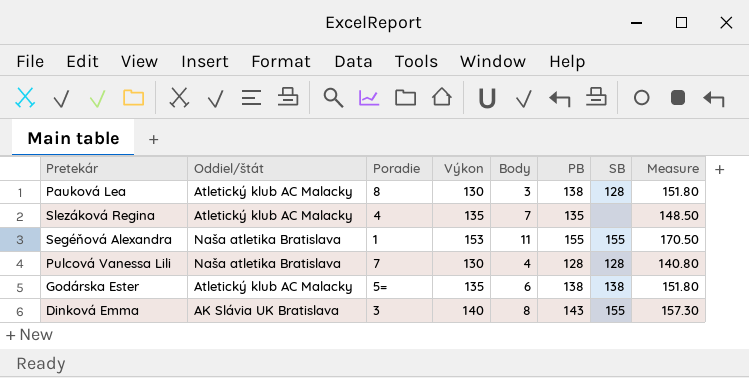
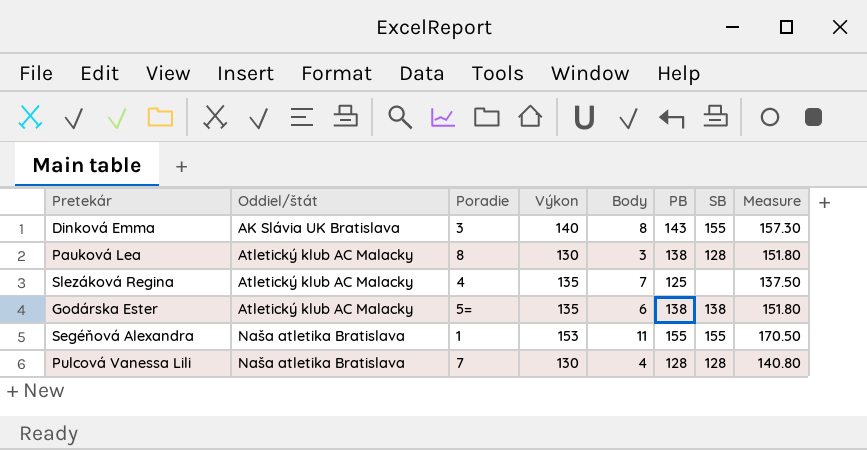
row order: none -> Oddiel/štát ascending
Slezáková Regina | PB: 135 -> 125
Slezáková Regina | Measure: 148.50 -> 137.50

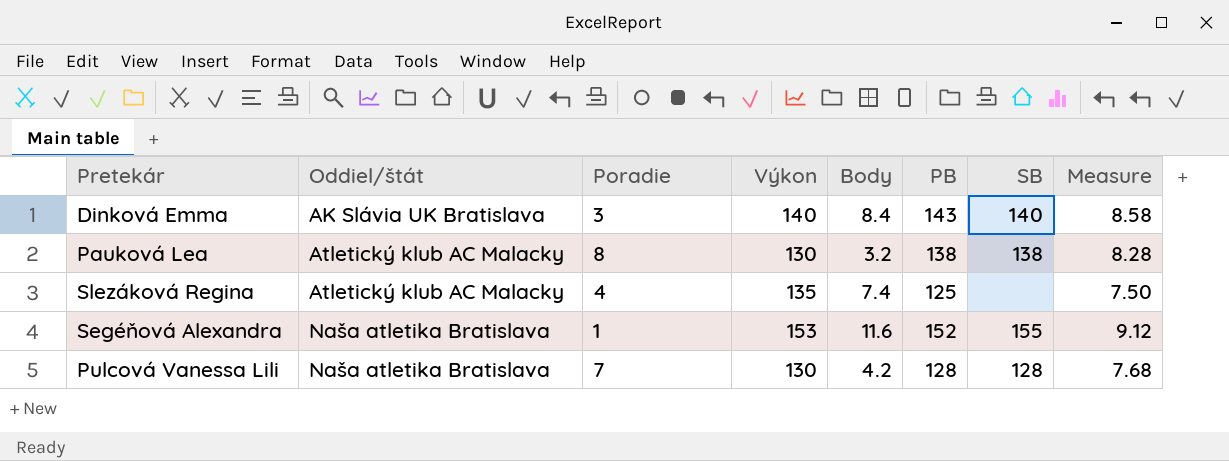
column Measure | formula: [PB] * 1.1 -> [PB] * 0.06
row Godárska Ester: Atletický klub AC Malacky | 5= | 135 | 6 | 138 | 138 | 151.80 -> none
Dinková Emma | Body: 8 -> 8.4
Dinková Emma | SB: 155 -> 140
Pauková Lea | Body: 3 -> 3.2
Pauková Lea | SB: 128 -> 138
Slezáková Regina | Body: 7 -> 7.4
Segéňová Alexandra | Body: 11 -> 11.6
Segéňová Alexandra | PB: 155 -> 152
Pulcová Vanessa Lili | Body: 4 -> 4.2

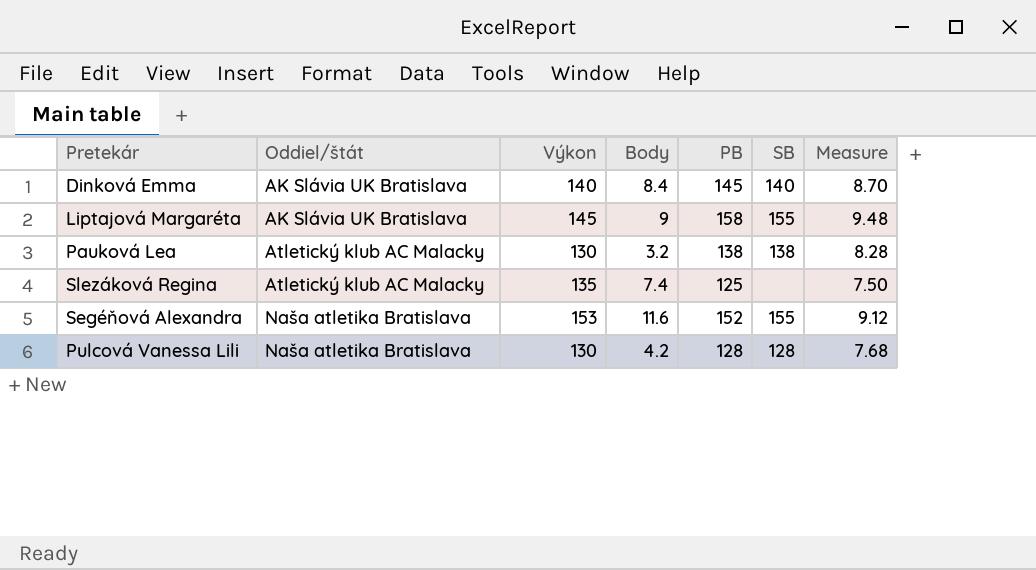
column Poradie | position: 3 -> none
Dinková Emma | PB: 143 -> 145
Dinková Emma | Measure: 8.58 -> 8.70
row Liptajová Margaréta: none -> AK Slávia UK Bratislava | 145 | 9 | 158 | 155 | 9.48

